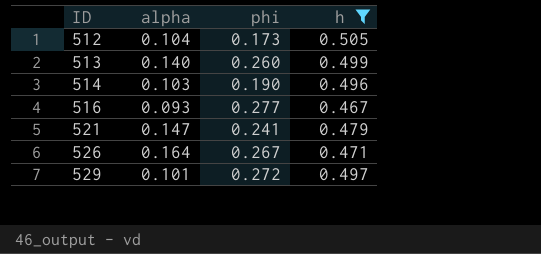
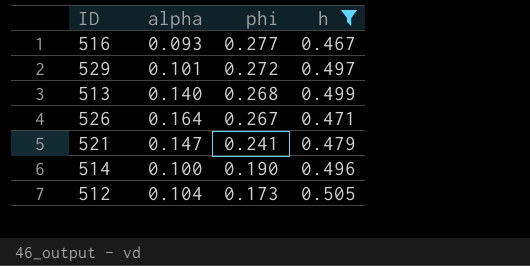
row order: ID ascending -> phi descending
513 | phi: 0.260 -> 0.268
514 | alpha: 0.103 -> 0.100

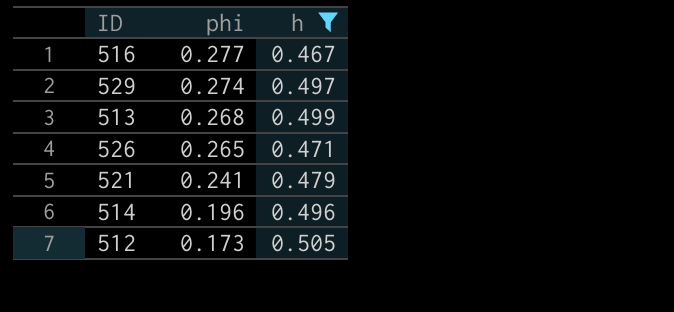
column alpha | position: 2 -> none
529 | phi: 0.272 -> 0.274
526 | phi: 0.267 -> 0.265
514 | phi: 0.190 -> 0.196

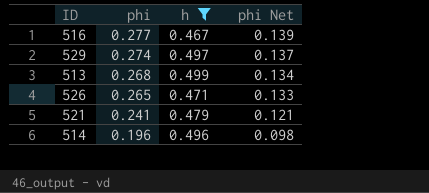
column phi Net | formula: none -> [phi] * 0.5
row 512: 0.173 | 0.505 -> none

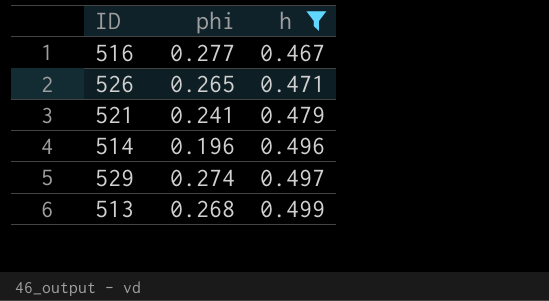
row order: phi descending -> h ascending
column phi Net | formula: [phi] * 0.5 -> none

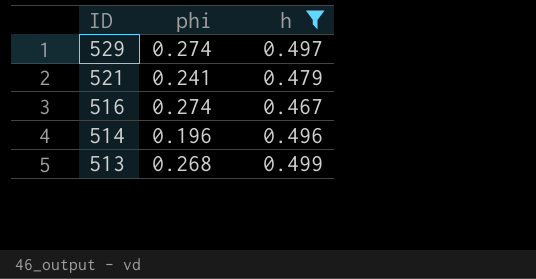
row order: h ascending -> ID descending
row 526: 0.265 | 0.471 -> none
516 | phi: 0.277 -> 0.274

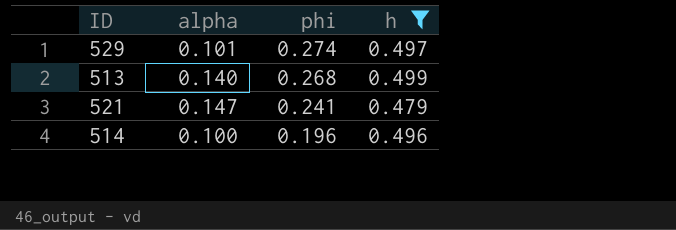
row order: ID descending -> phi descending
column alpha | position: none -> 2
row 516: 0.274 | 0.467 -> none

